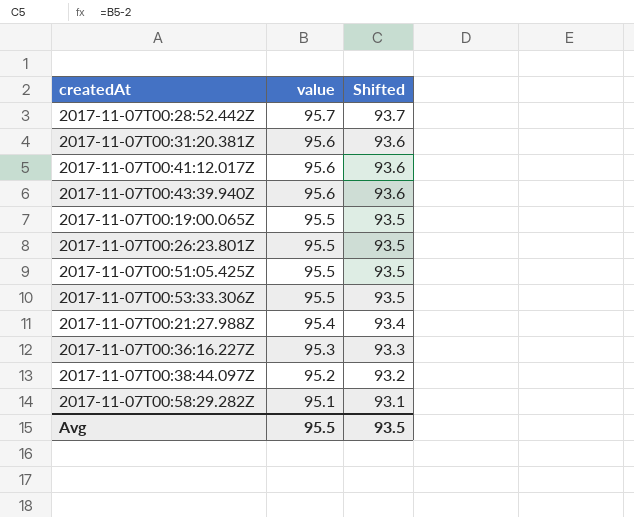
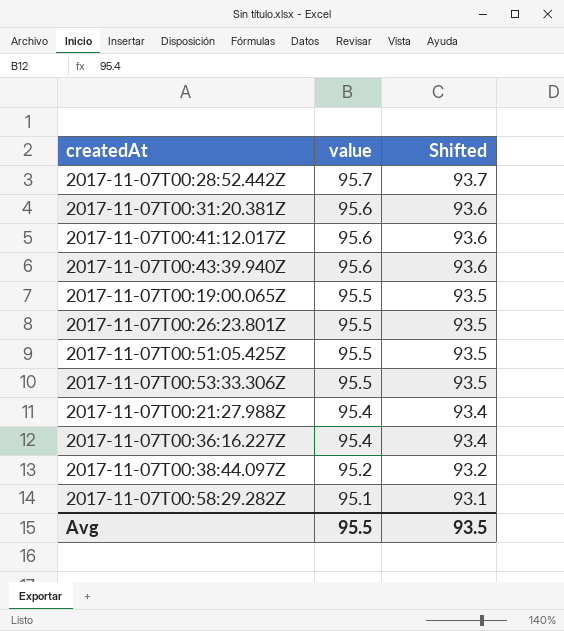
2017-11-07T00:36:16.227Z | value: 95.3 -> 95.4
2017-11-07T00:36:16.227Z | Shifted: 93.3 -> 93.4

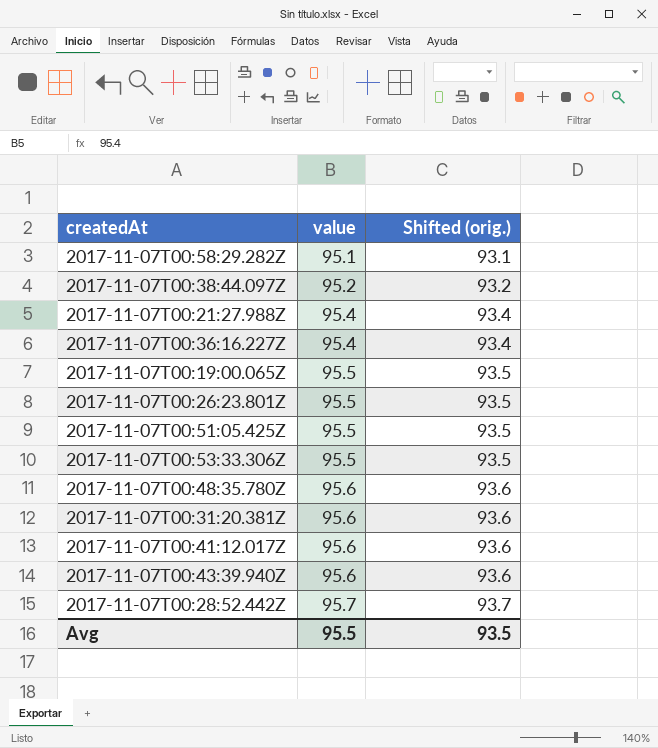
row order: value descending -> value ascending
column name: Shifted -> Shifted (orig.)
row 2017-11-07T00:48:35.780Z: none -> 95.6 | 93.6

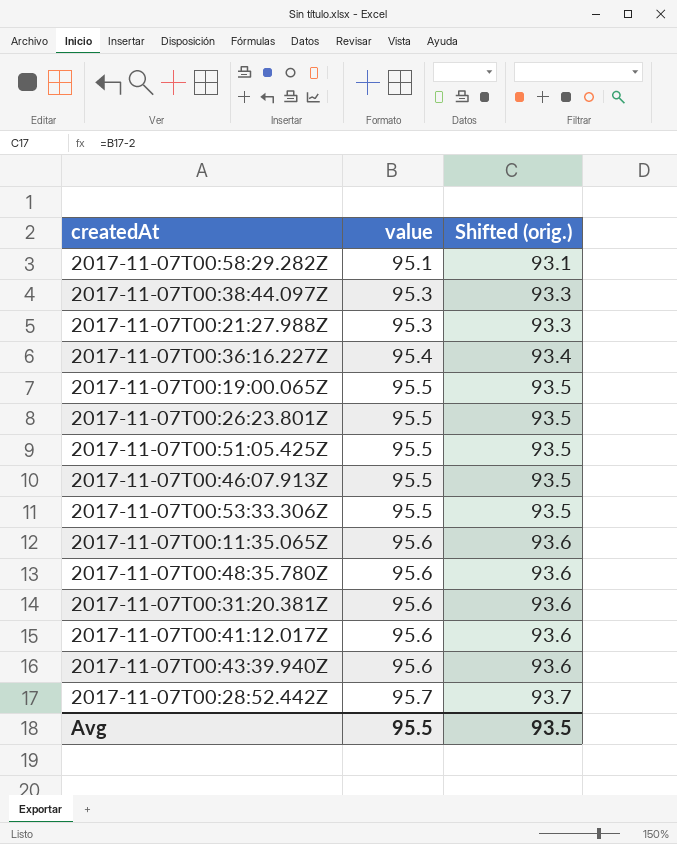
2017-11-07T00:38:44.097Z | value: 95.2 -> 95.3
2017-11-07T00:38:44.097Z | Shifted (orig.): 93.2 -> 93.3
2017-11-07T00:21:27.988Z | value: 95.4 -> 95.3
2017-11-07T00:21:27.988Z | Shifted (orig.): 93.4 -> 93.3
row 2017-11-07T00:46:07.913Z: none -> 95.5 | 93.5
row 2017-11-07T00:11:35.065Z: none -> 95.6 | 93.6

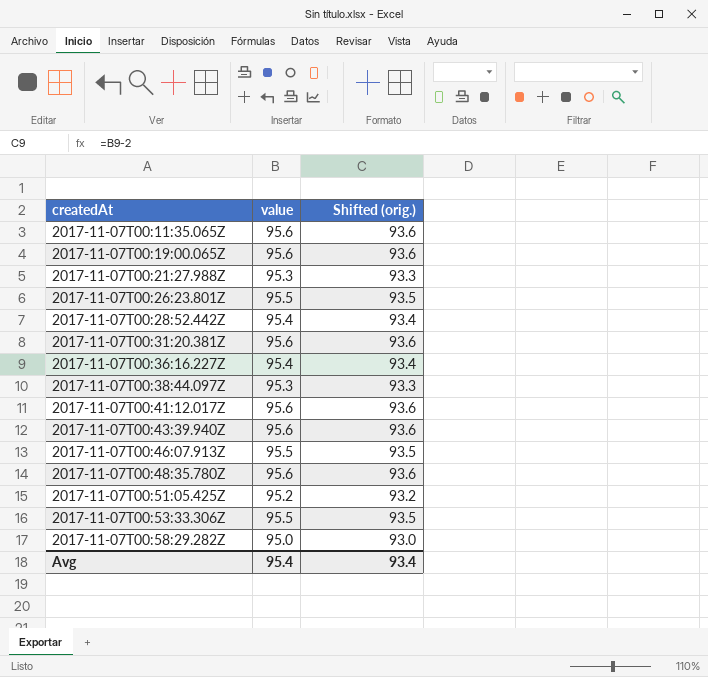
row order: value ascending -> createdAt ascending
2017-11-07T00:19:00.065Z | value: 95.5 -> 95.6
2017-11-07T00:19:00.065Z | Shifted (orig.): 93.5 -> 93.6
2017-11-07T00:28:52.442Z | value: 95.7 -> 95.4
2017-11-07T00:28:52.442Z | Shifted (orig.): 93.7 -> 93.4
2017-11-07T00:51:05.425Z | value: 95.5 -> 95.2
2017-11-07T00:51:05.425Z | Shifted (orig.): 93.5 -> 93.2
2017-11-07T00:58:29.282Z | value: 95.1 -> 95.0
2017-11-07T00:58:29.282Z | Shifted (orig.): 93.1 -> 93.0
Avg | value: 95.5 -> 95.4
Avg | Shifted (orig.): 93.5 -> 93.4

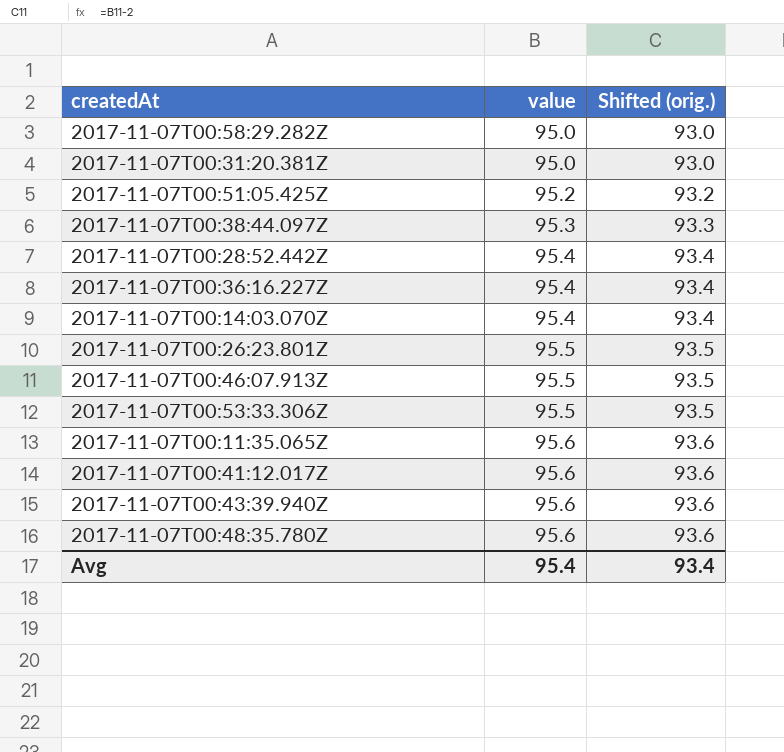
row order: createdAt ascending -> value ascending
row 2017-11-07T00:19:00.065Z: 95.6 | 93.6 -> none
row 2017-11-07T00:21:27.988Z: 95.3 | 93.3 -> none
2017-11-07T00:31:20.381Z | value: 95.6 -> 95.0
2017-11-07T00:31:20.381Z | Shifted (orig.): 93.6 -> 93.0
row 2017-11-07T00:14:03.070Z: none -> 95.4 | 93.4

